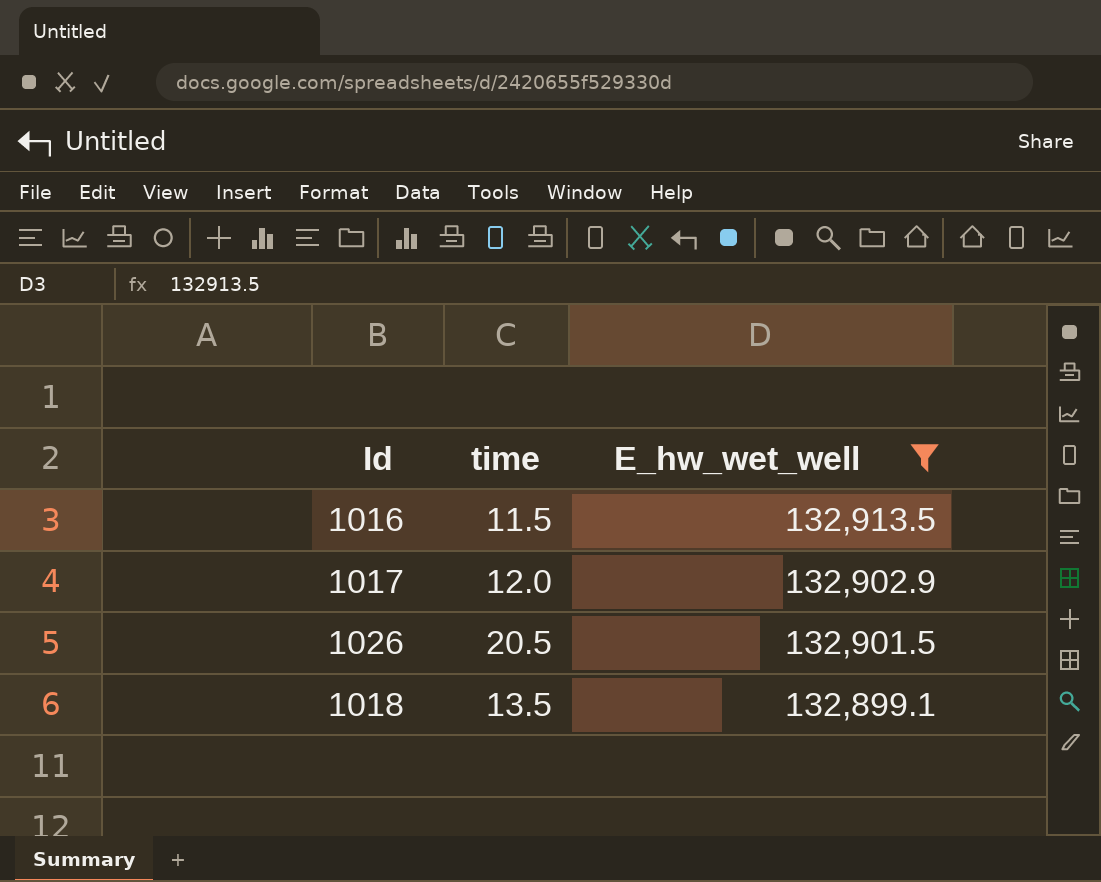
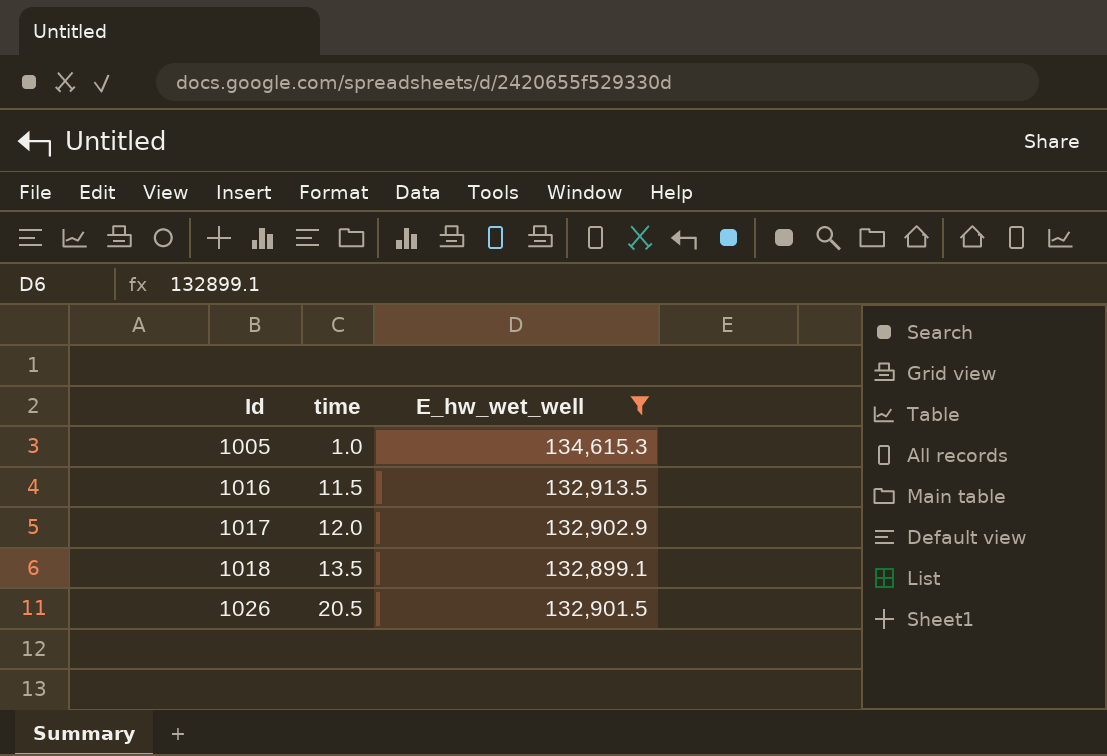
row order: E_hw_wet_well descending -> Id ascending
row 1005: none -> 1.0 | 134,615.3

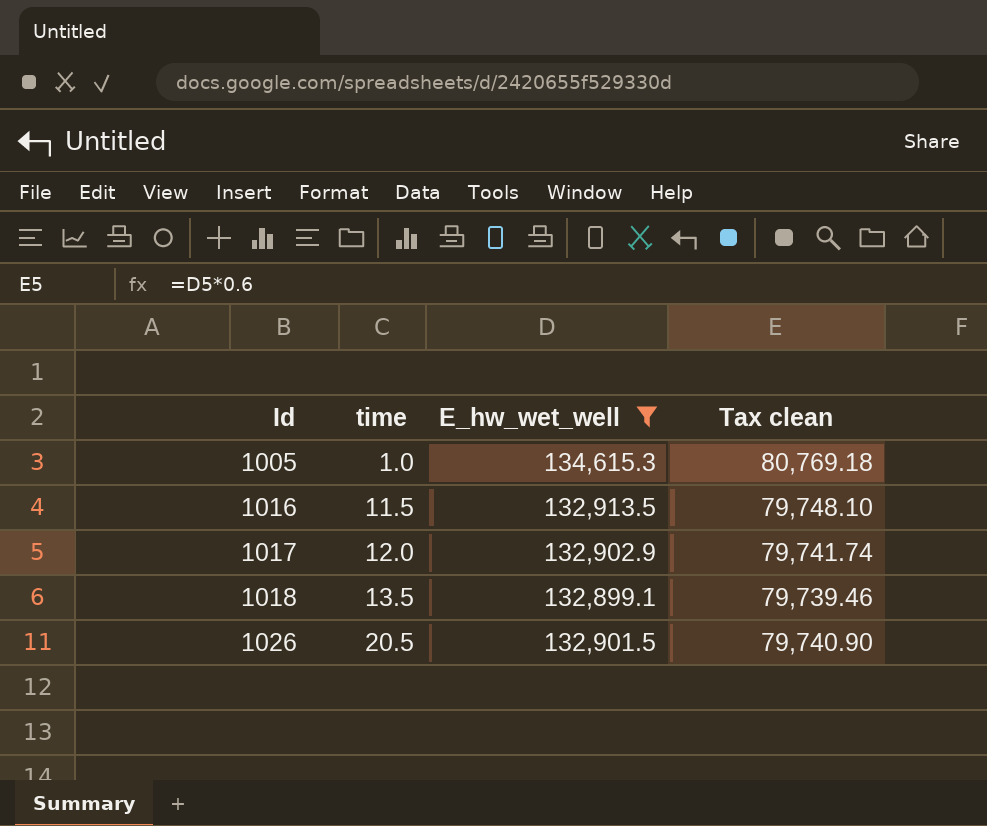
column Tax clean | formula: none -> [E_hw_wet_well] * 0.6

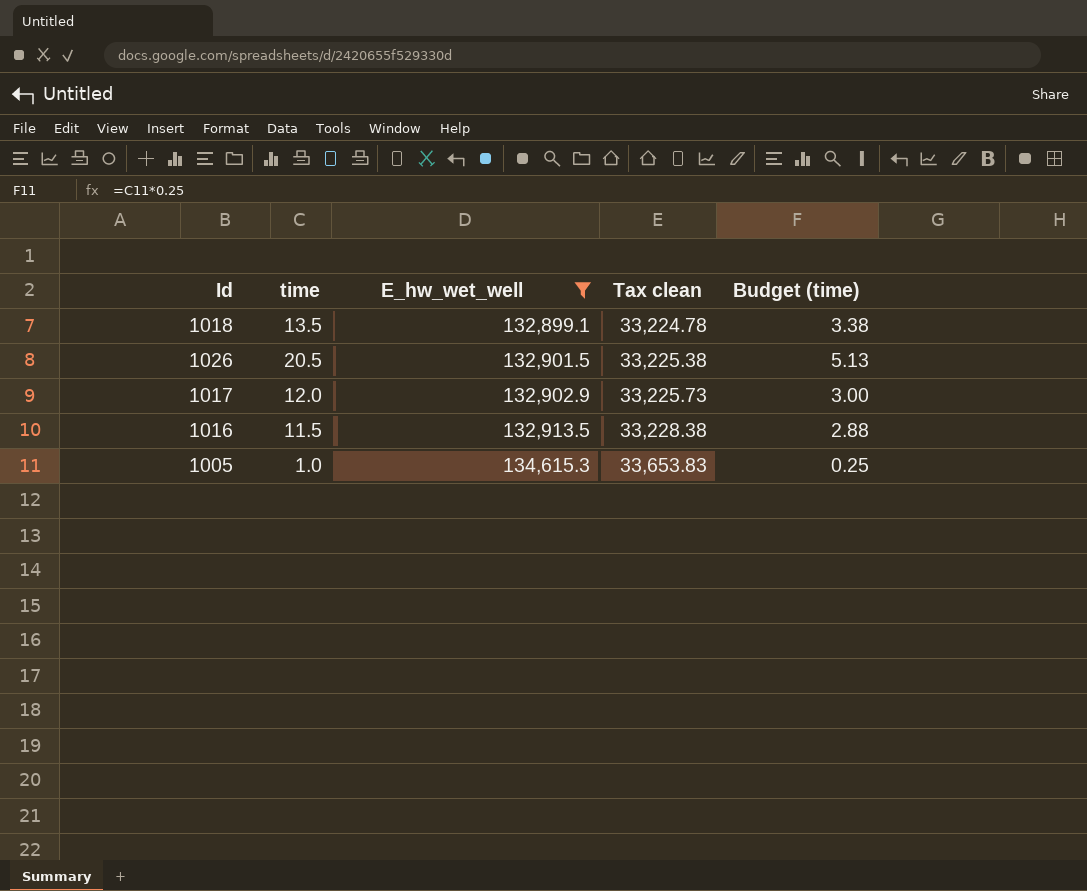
row order: Id ascending -> E_hw_wet_well ascending
column Tax clean | formula: [E_hw_wet_well] * 0.6 -> [E_hw_wet_well] * 0.25
column Budget (time) | formula: none -> [time] * 0.25

